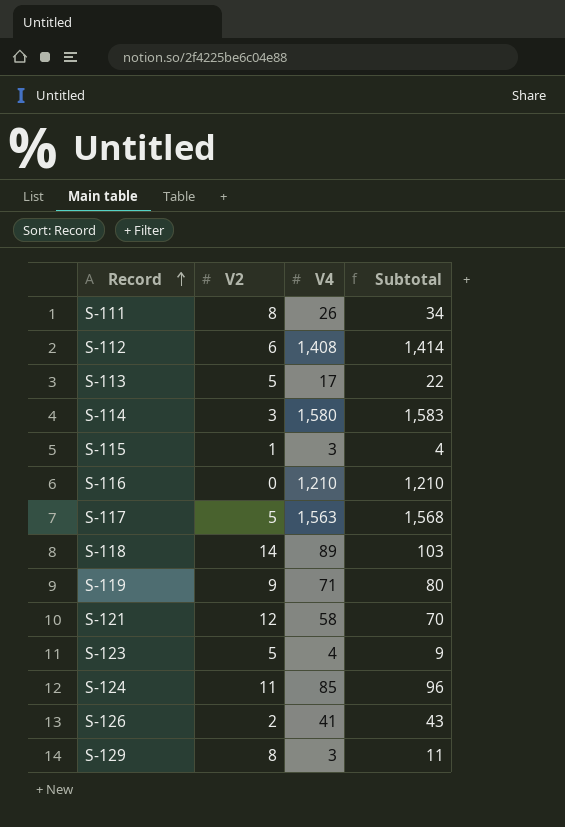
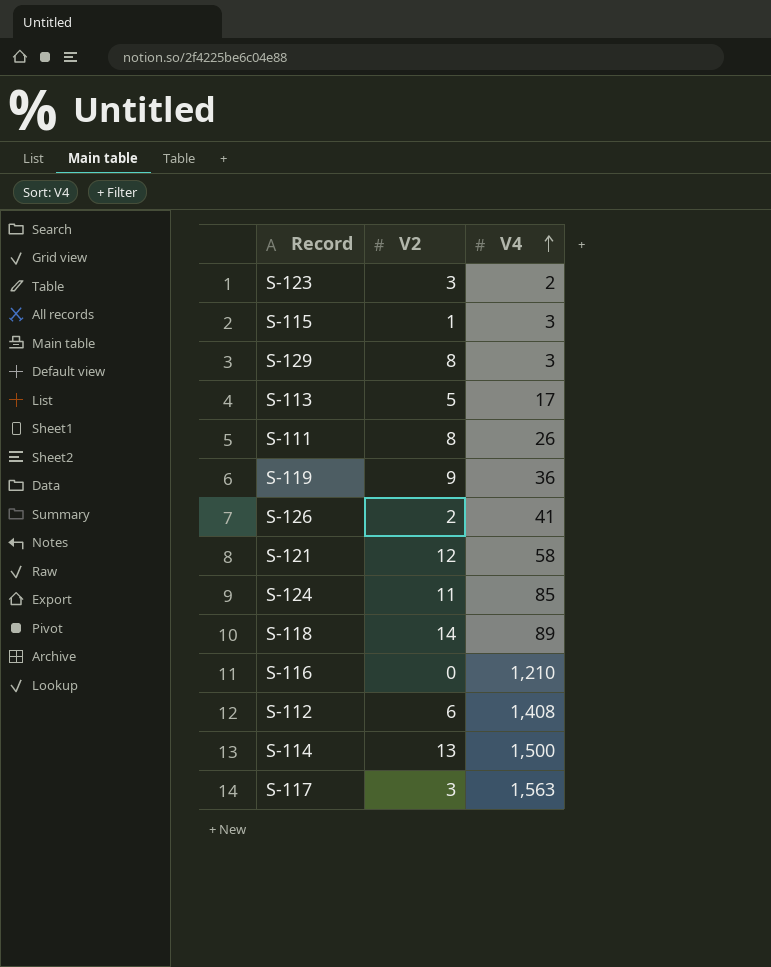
row order: Record ascending -> V4 ascending
column Subtotal | formula: [V2] + [V4] -> none
S-123 | V2: 5 -> 3
S-123 | V4: 4 -> 2
S-119 | V4: 71 -> 36
S-114 | V2: 3 -> 13
S-114 | V4: 1,580 -> 1,500
S-117 | V2: 5 -> 3

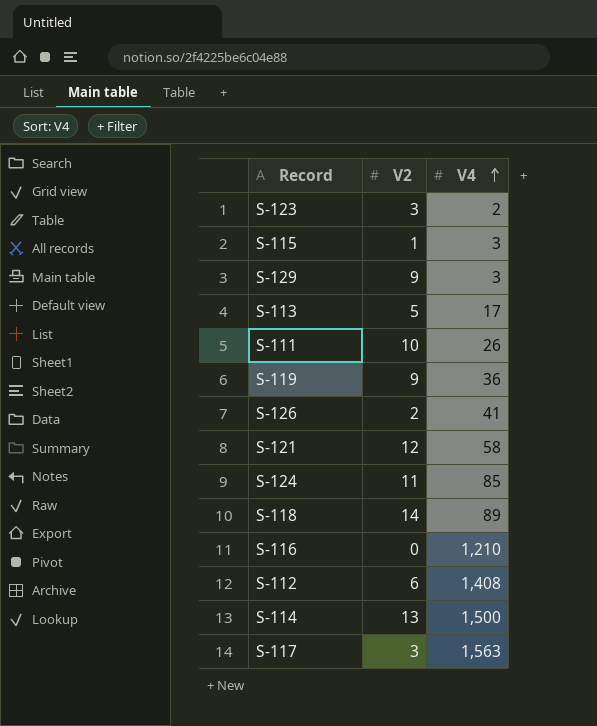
S-129 | V2: 8 -> 9
S-111 | V2: 8 -> 10

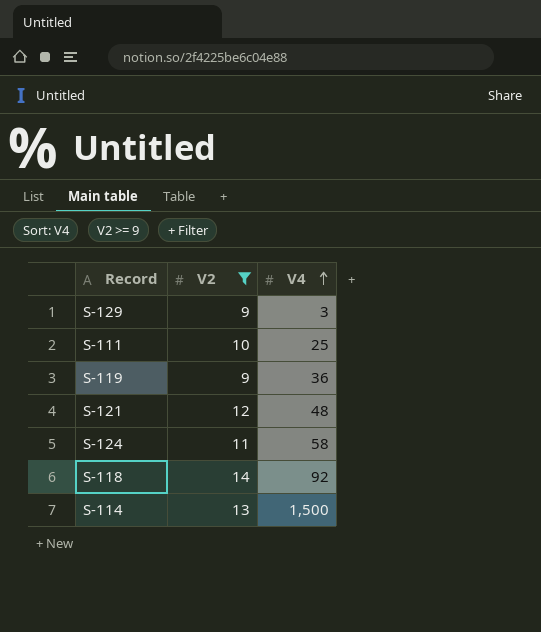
filter: none -> V2 >= 9
S-111 | V4: 26 -> 25
S-121 | V4: 58 -> 48
S-124 | V4: 85 -> 58
S-118 | V4: 89 -> 92

